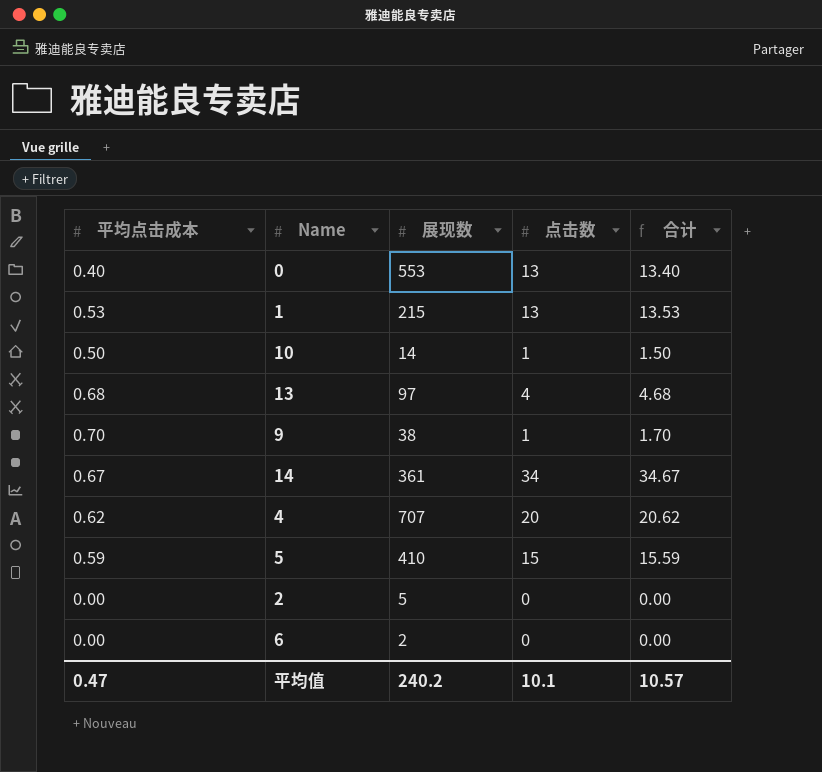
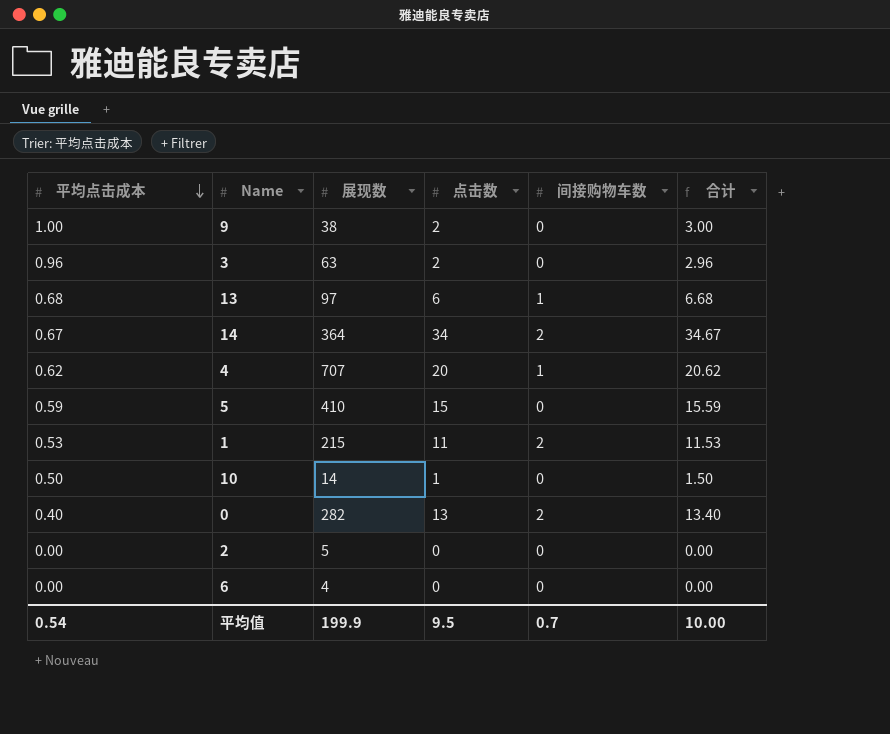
row order: none -> 平均点击成本 descending
column 间接购物车数 | position: none -> 5
9 | 平均点击成本: 0.70 -> 1.00
9 | 点击数: 1 -> 2
9 | 合计: 1.70 -> 3.00
row 3: none -> 0.96 | 63 | 2 | 0 | 2.96
13 | 点击数: 4 -> 6
13 | 合计: 4.68 -> 6.68
14 | 展现数: 361 -> 364
1 | 点击数: 13 -> 11
1 | 合计: 13.53 -> 11.53
0 | 展现数: 553 -> 282
6 | 展现数: 2 -> 4
平均值 | 平均点击成本: 0.47 -> 0.54
平均值 | 展现数: 240.2 -> 199.9
平均值 | 点击数: 10.1 -> 9.5
平均值 | 合计: 10.57 -> 10.00

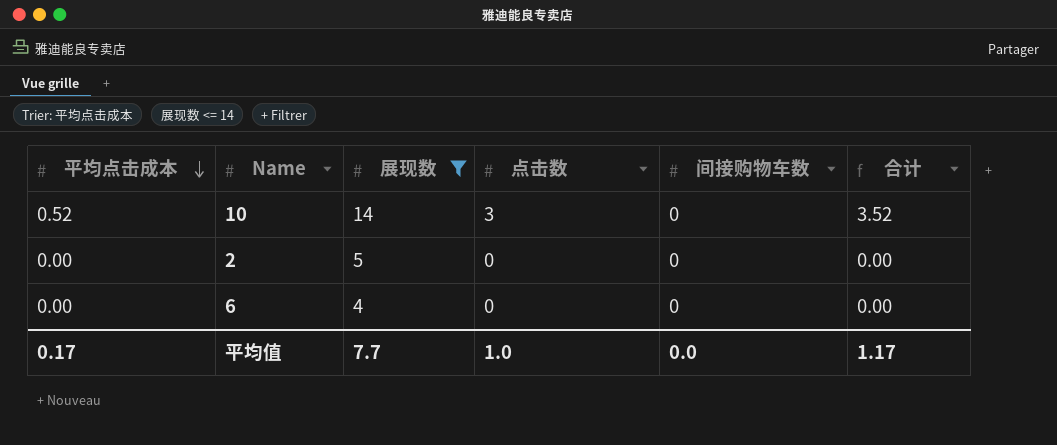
filter: none -> 展现数 <= 14
10 | 平均点击成本: 0.50 -> 0.52
10 | 点击数: 1 -> 3
10 | 合计: 1.50 -> 3.52
平均值 | 平均点击成本: 0.54 -> 0.17
平均值 | 展现数: 199.9 -> 7.7
平均值 | 点击数: 9.5 -> 1.0
平均值 | 间接购物车数: 0.7 -> 0.0
平均值 | 合计: 10.00 -> 1.17

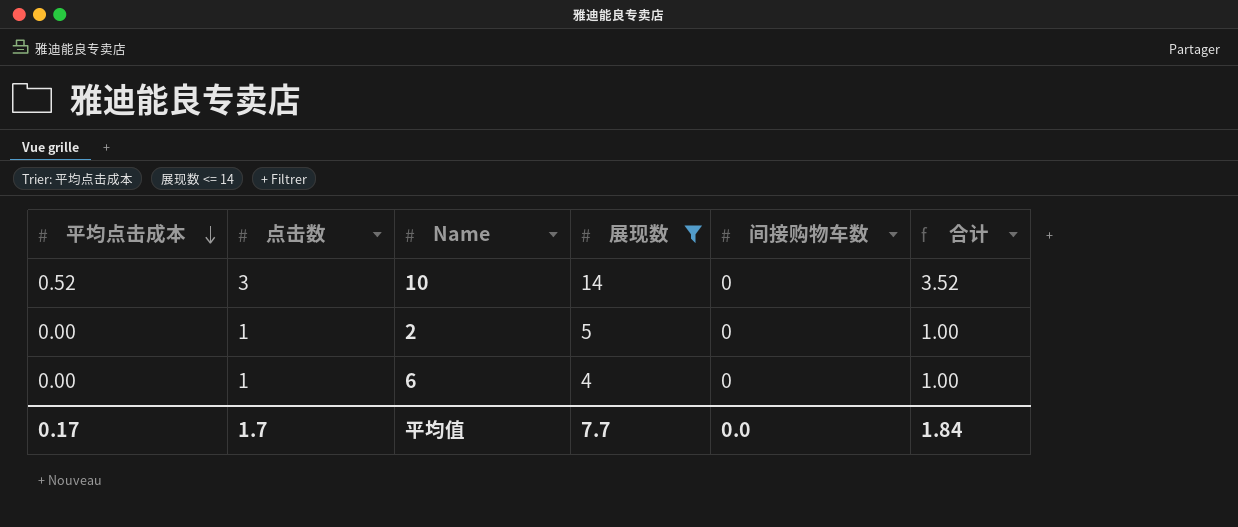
column 点击数 | position: 4 -> 2
2 | 点击数: 0 -> 1
2 | 合计: 0.00 -> 1.00
6 | 点击数: 0 -> 1
6 | 合计: 0.00 -> 1.00
平均值 | 点击数: 1.0 -> 1.7
平均值 | 合计: 1.17 -> 1.84

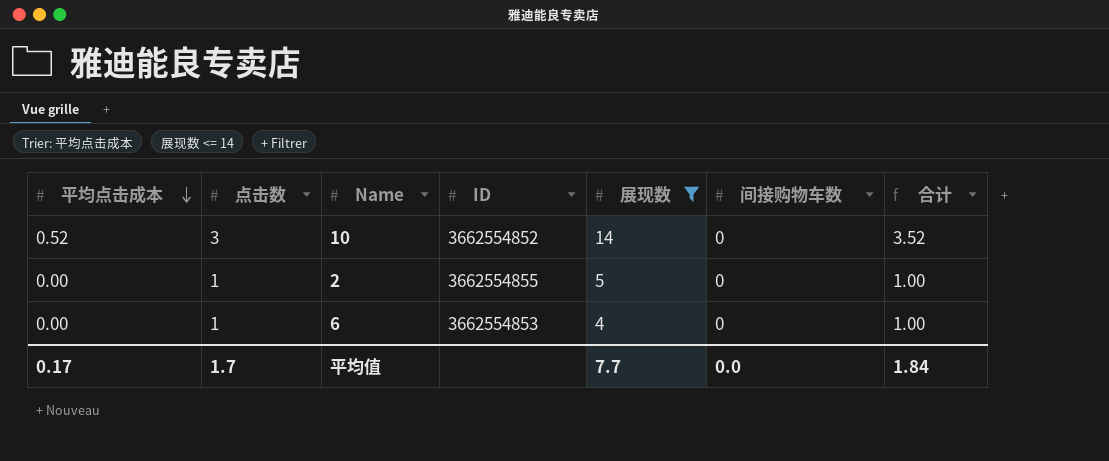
column ID | position: none -> 4

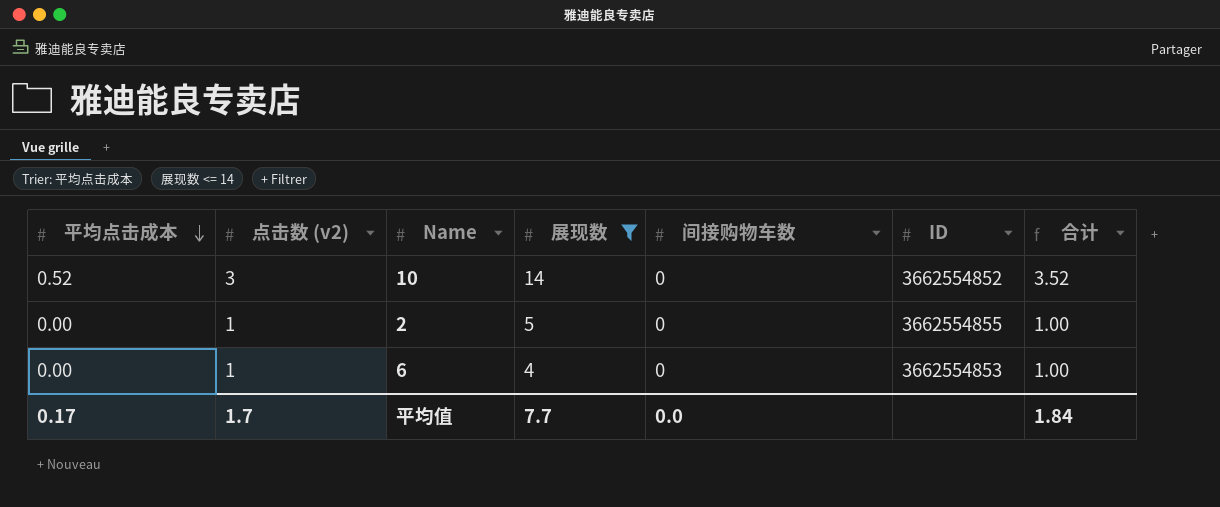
column name: 点击数 -> 点击数 (v2)
column ID | position: 4 -> 6

